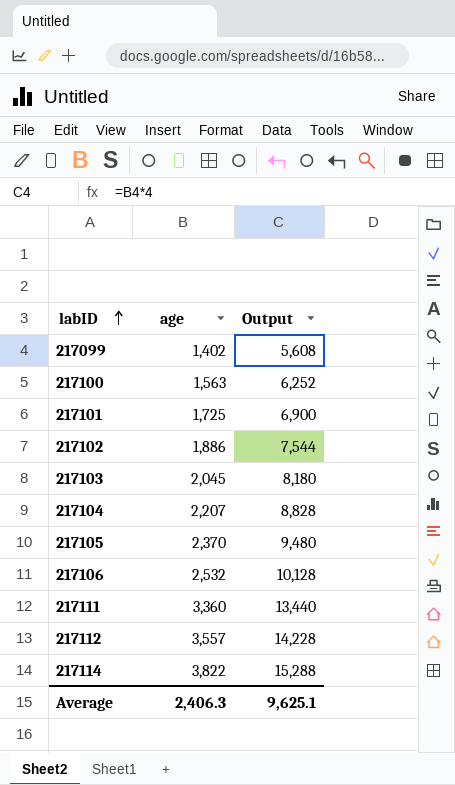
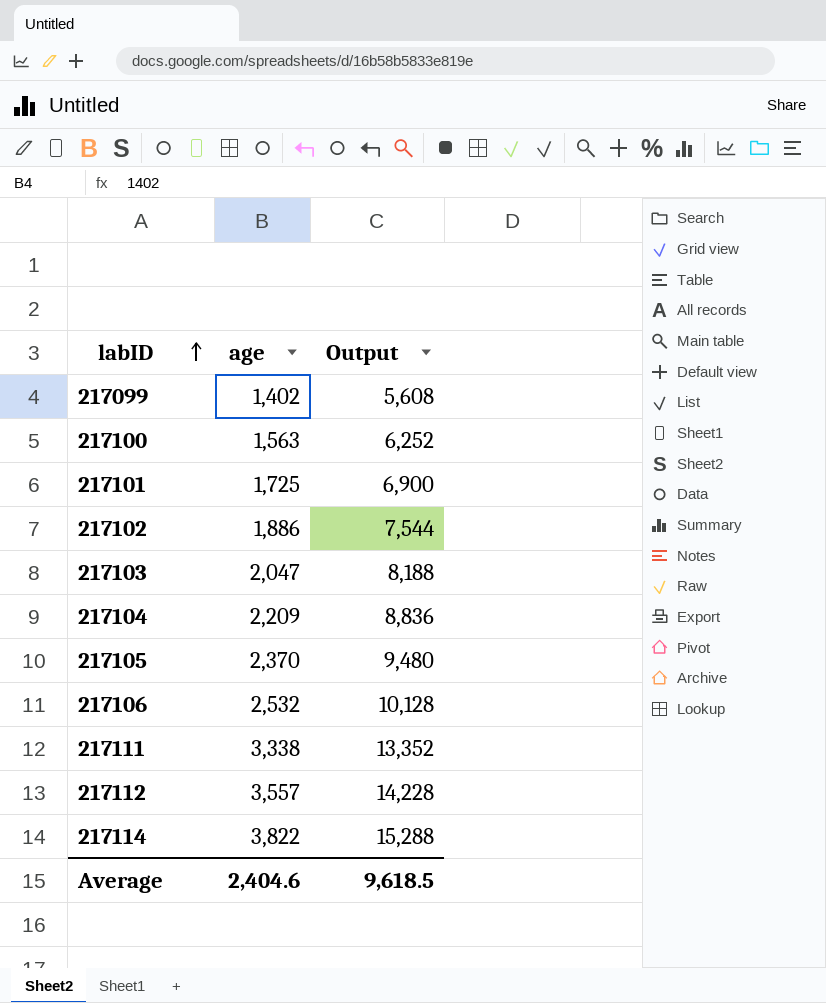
217103 | age: 2,045 -> 2,047
217103 | Output: 8,180 -> 8,188
217104 | age: 2,207 -> 2,209
217104 | Output: 8,828 -> 8,836
217111 | age: 3,360 -> 3,338
217111 | Output: 13,440 -> 13,352
Average | age: 2,406.3 -> 2,404.6
Average | Output: 9,625.1 -> 9,618.5

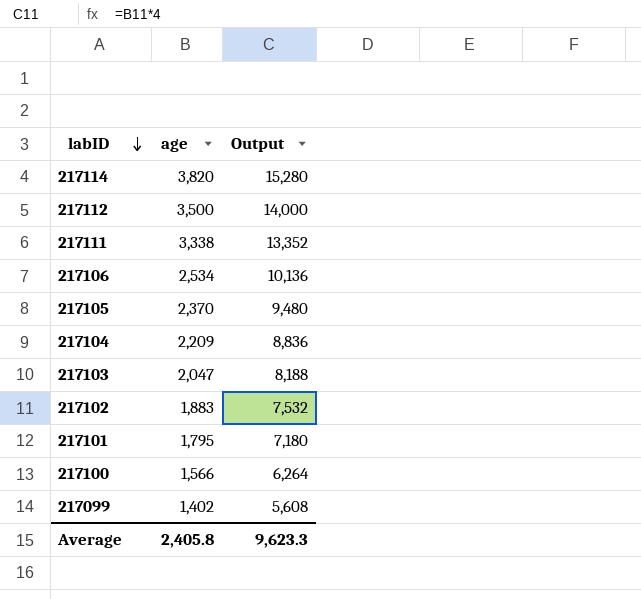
row order: labID ascending -> labID descending
217114 | age: 3,822 -> 3,820
217114 | Output: 15,288 -> 15,280
217112 | age: 3,557 -> 3,500
217112 | Output: 14,228 -> 14,000
217106 | age: 2,532 -> 2,534
217106 | Output: 10,128 -> 10,136
217102 | age: 1,886 -> 1,883
217102 | Output: 7,544 -> 7,532
217101 | age: 1,725 -> 1,795
217101 | Output: 6,900 -> 7,180
217100 | age: 1,563 -> 1,566
217100 | Output: 6,252 -> 6,264
Average | age: 2,404.6 -> 2,405.8
Average | Output: 9,618.5 -> 9,623.3

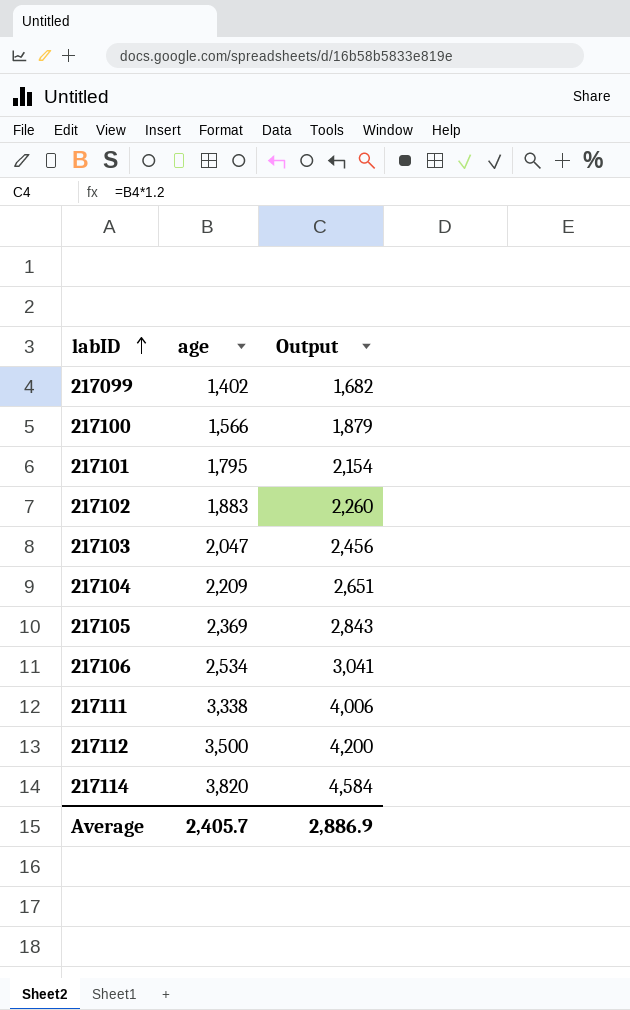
row order: labID descending -> labID ascending
column Output | formula: [age] * 4 -> [age] * 1.2
217105 | age: 2,370 -> 2,369
Average | age: 2,405.8 -> 2,405.7
Average | Output: 9,623.3 -> 2,886.9

